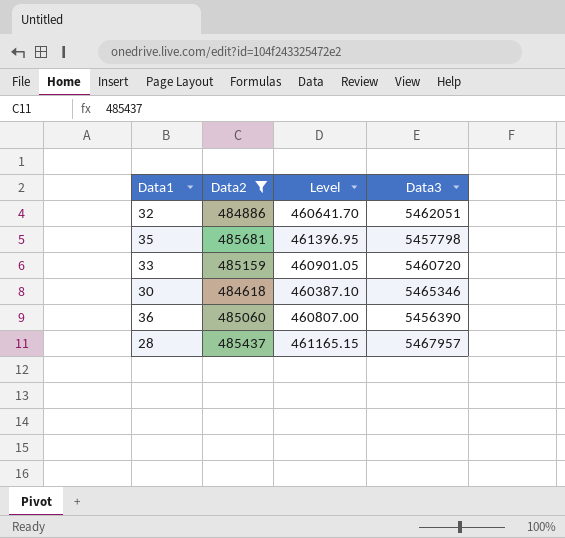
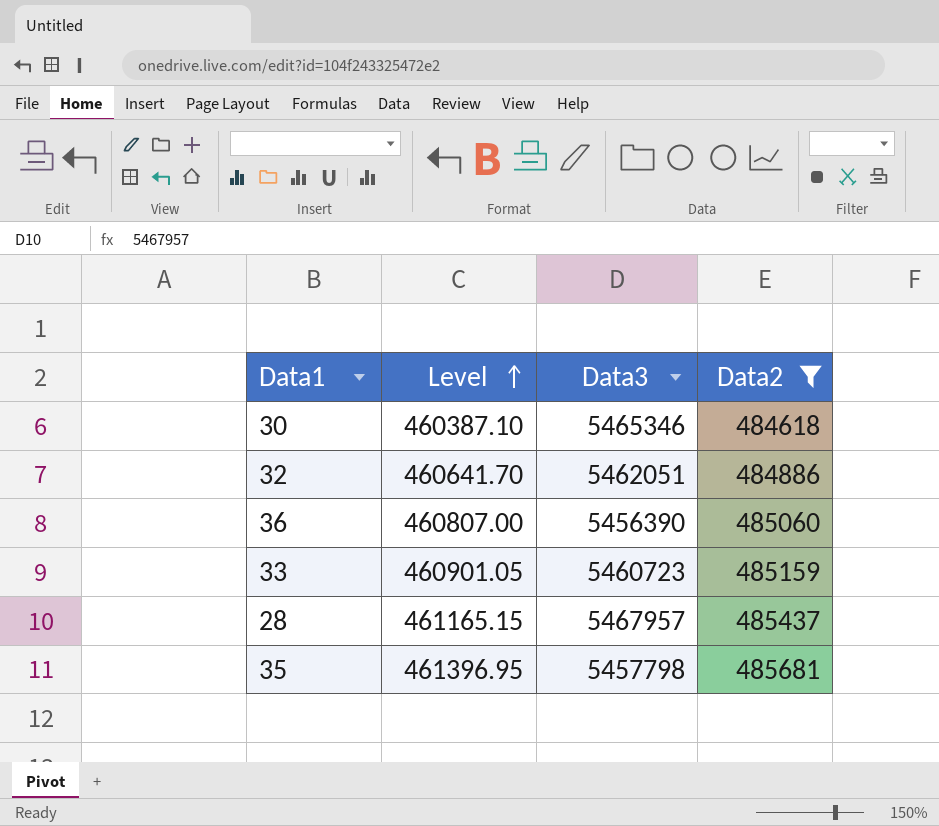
row order: none -> Level ascending
column Data2 | position: 2 -> 4
33 | Data3: 5460720 -> 5460723

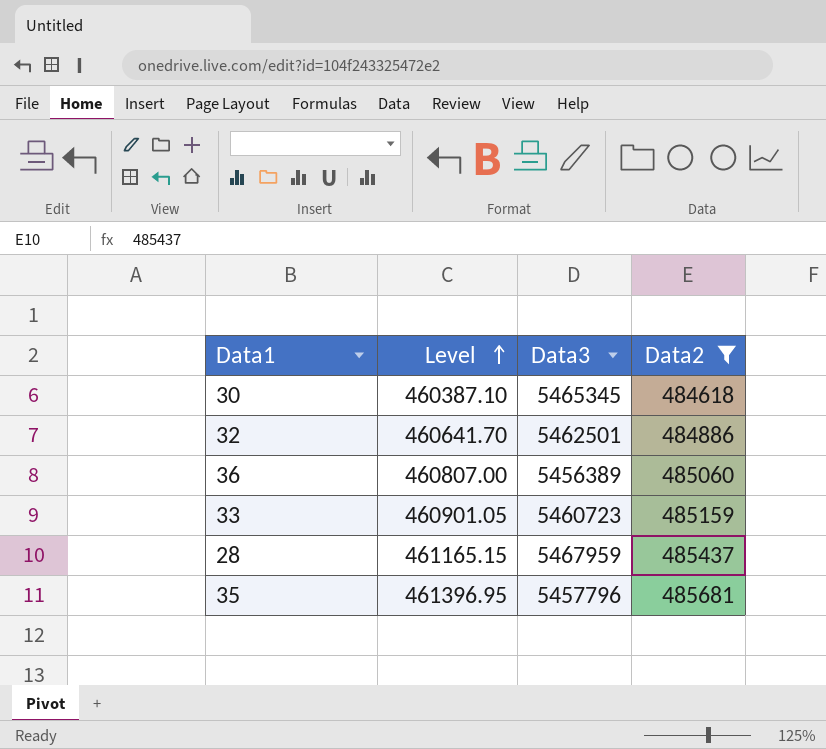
30 | Data3: 5465346 -> 5465345
32 | Data3: 5462051 -> 5462501
36 | Data3: 5456390 -> 5456389
28 | Data3: 5467957 -> 5467959
35 | Data3: 5457798 -> 5457796

